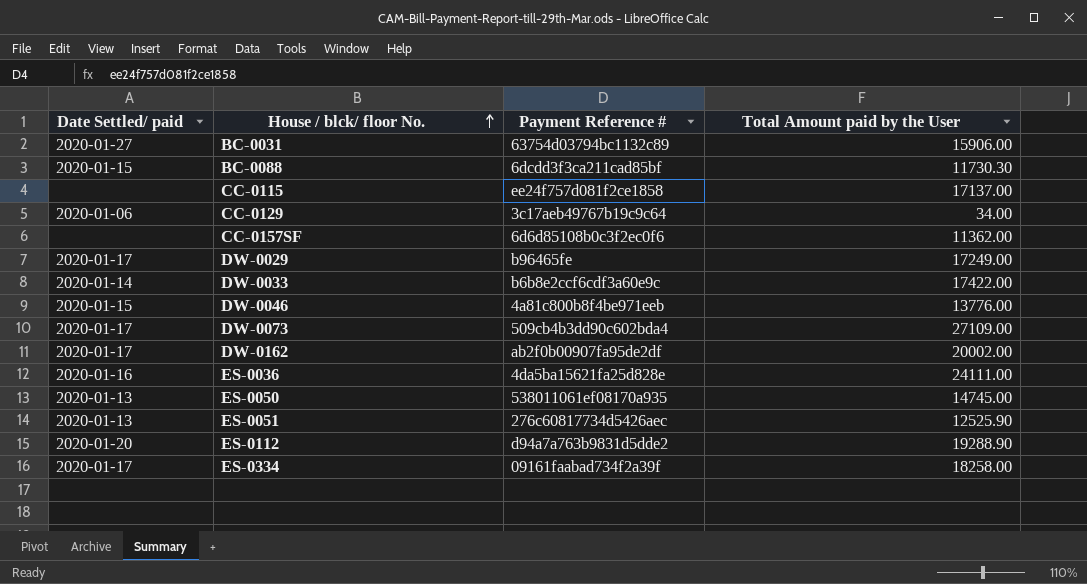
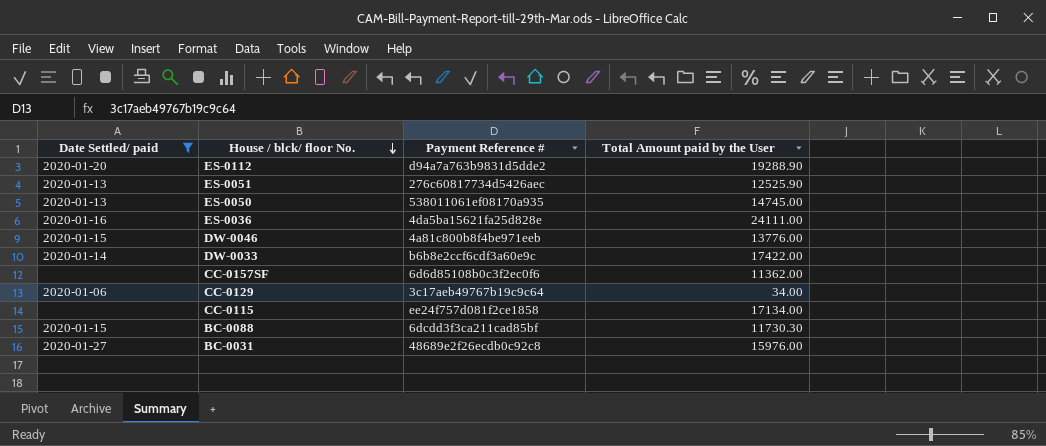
filter: none -> Date Settled/ paid != 2020-01-17
row order: House / blck/ floor No. ascending -> House / blck/ floor No. descending
CC-0115 | Total Amount paid by the User: 17137.00 -> 17134.00
BC-0031 | Payment Reference #: 63754d03794bc1132c89 -> 48689e2f26ecdb0c92c8
BC-0031 | Total Amount paid by the User: 15906.00 -> 15976.00

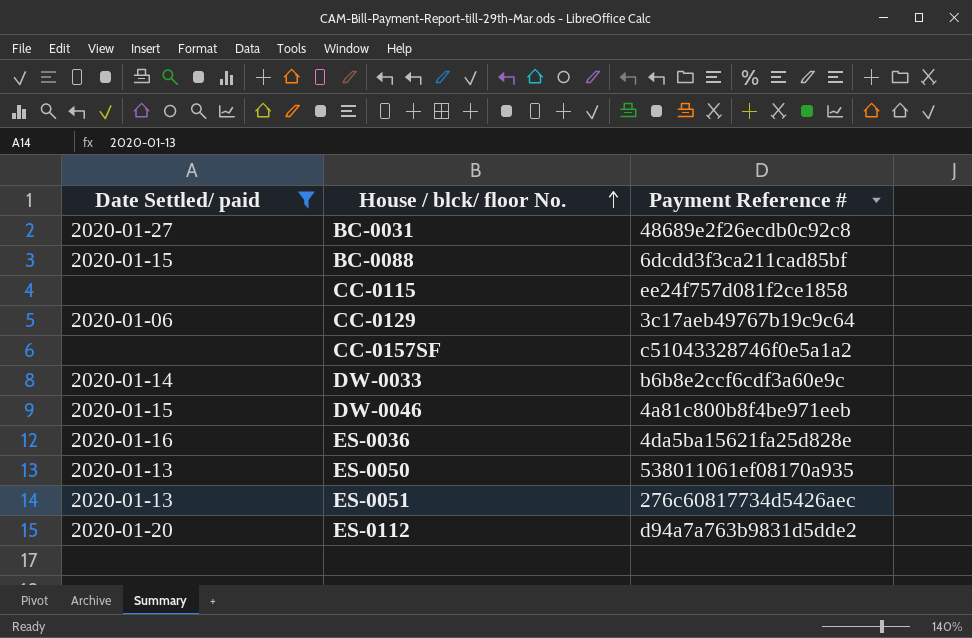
row order: House / blck/ floor No. descending -> House / blck/ floor No. ascending
column Total Amount paid by the User | position: 4 -> none
CC-0157SF | Payment Reference #: 6d6d85108b0c3f2ec0f6 -> c51043328746f0e5a1a2

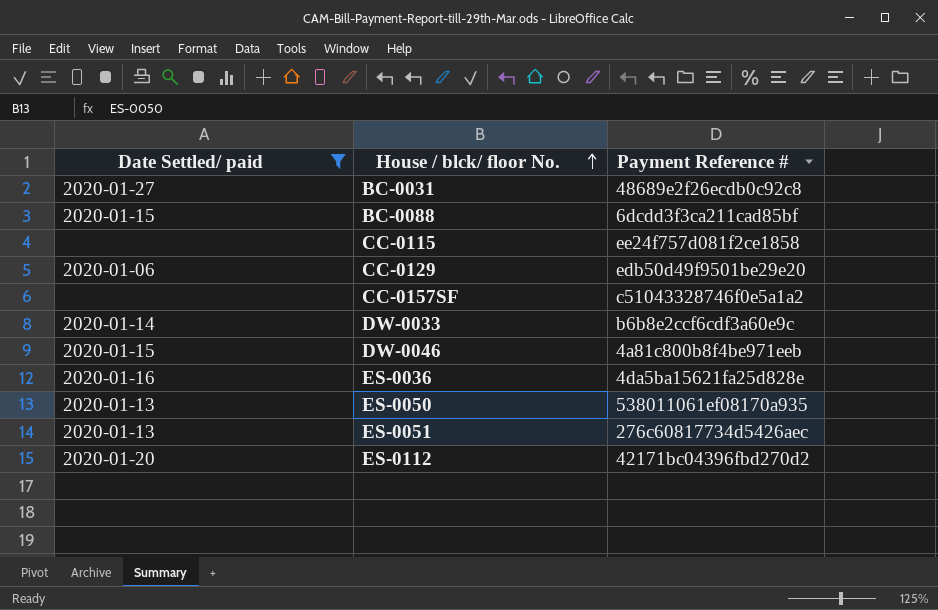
CC-0129 | Payment Reference #: 3c17aeb49767b19c9c64 -> edb50d49f9501be29e20
ES-0112 | Payment Reference #: d94a7a763b9831d5dde2 -> 42171bc04396fbd270d2

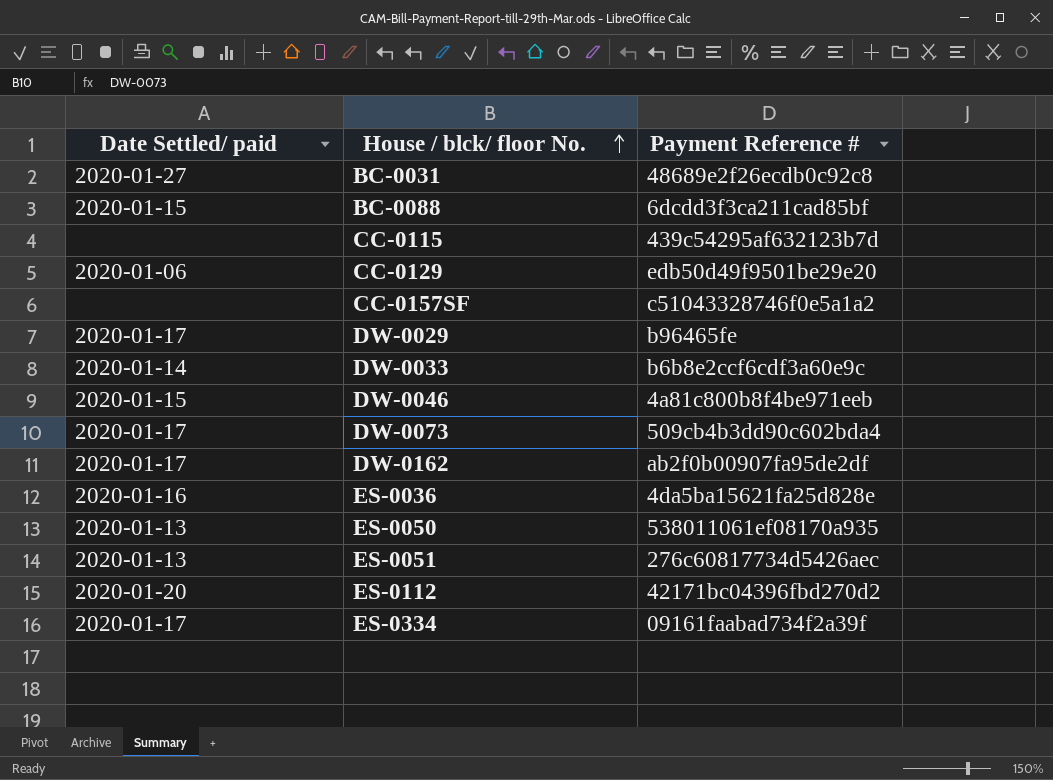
filter: Date Settled/ paid != 2020-01-17 -> none
CC-0115 | Payment Reference #: ee24f757d081f2ce1858 -> 439c54295af632123b7d

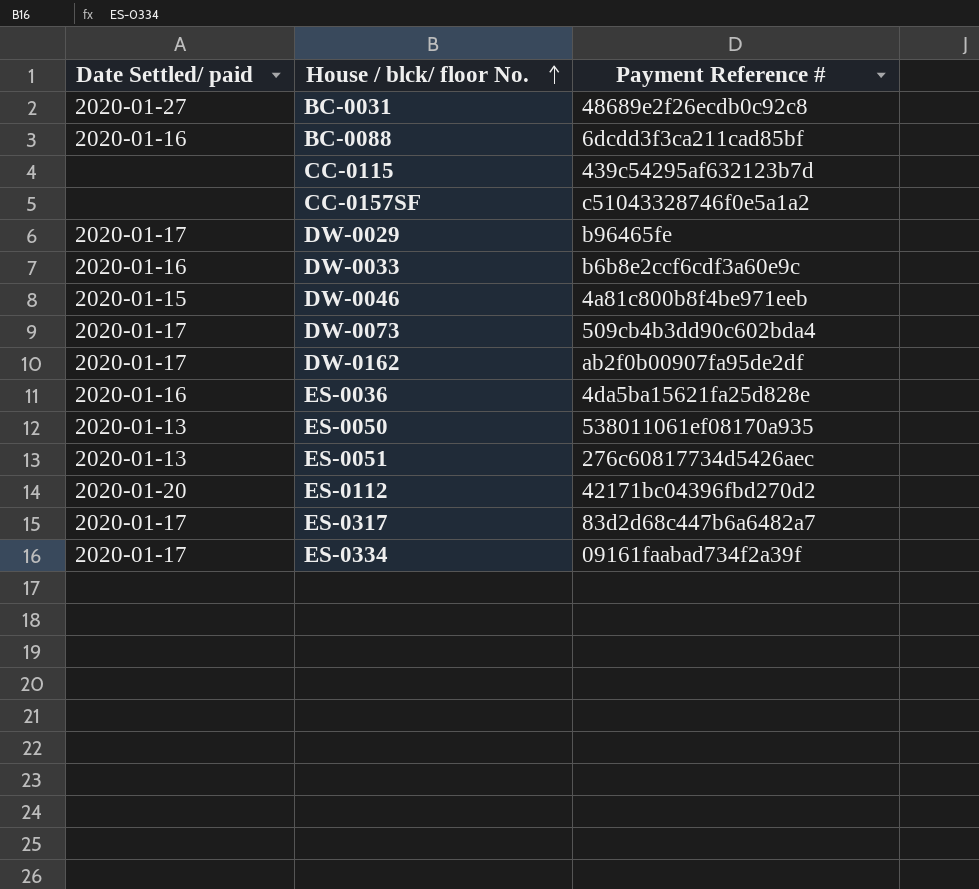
row CC-0129: 2020-01-06 | edb50d49f9501be29e20 -> none
BC-0088 | Date Settled/ paid: 2020-01-15 -> 2020-01-16
DW-0033 | Date Settled/ paid: 2020-01-14 -> 2020-01-16
row ES-0317: none -> 2020-01-17 | 83d2d68c447b6a6482a7

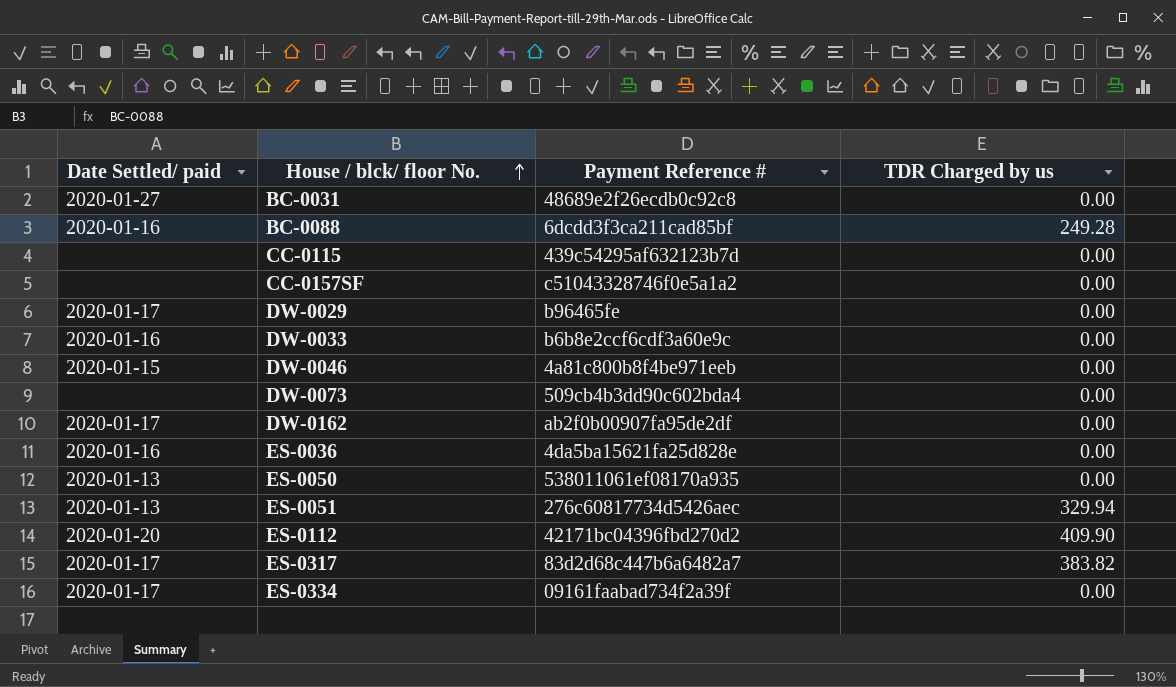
column TDR Charged by us | position: none -> 4
DW-0073 | Date Settled/ paid: 2020-01-17 -> none

